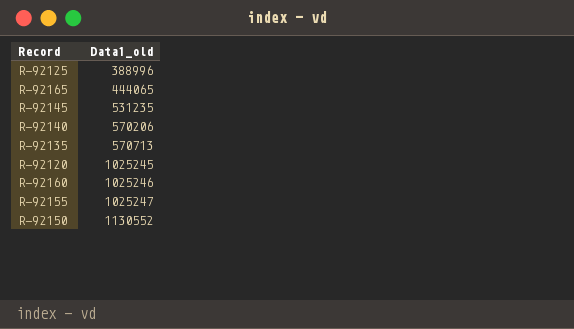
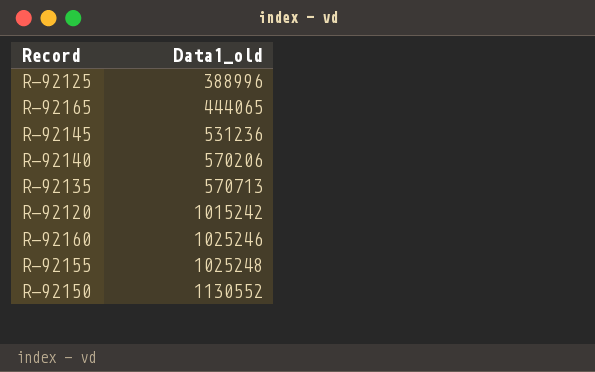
R-92145 | Data1_old: 531235 -> 531236
R-92120 | Data1_old: 1025245 -> 1015242
R-92155 | Data1_old: 1025247 -> 1025248

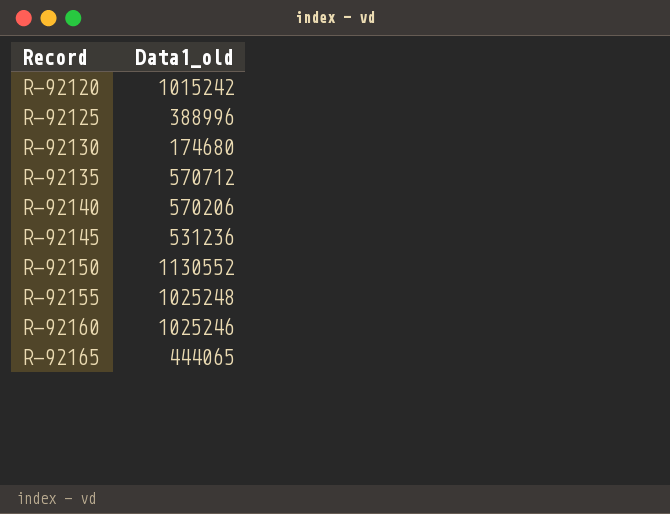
row order: Data1_old ascending -> Record ascending
row R-92130: none -> 174680
R-92135 | Data1_old: 570713 -> 570712

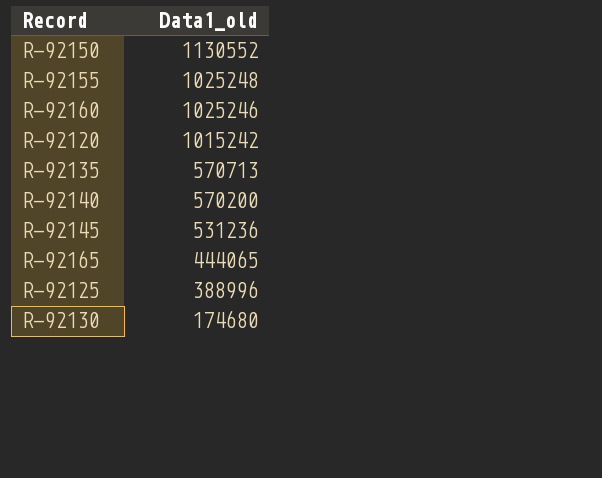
row order: Record ascending -> Data1_old descending
R-92135 | Data1_old: 570712 -> 570713
R-92140 | Data1_old: 570206 -> 570200

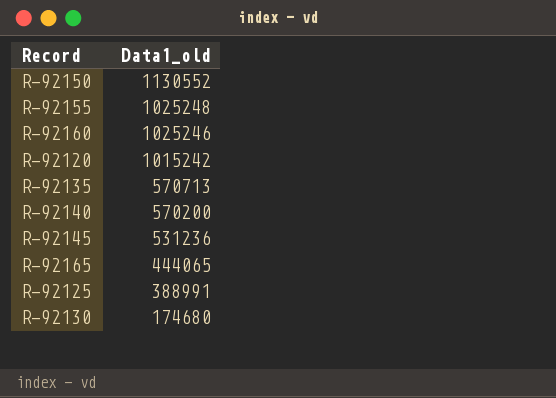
R-92125 | Data1_old: 388996 -> 388991

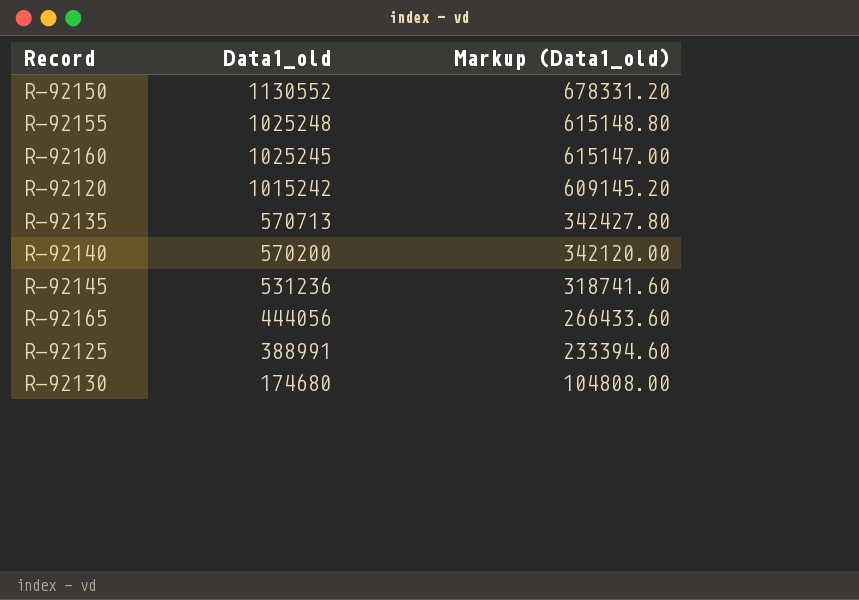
column Markup (Data1_old) | formula: none -> [Data1_old] * 0.6
R-92160 | Data1_old: 1025246 -> 1025245
R-92165 | Data1_old: 444065 -> 444056

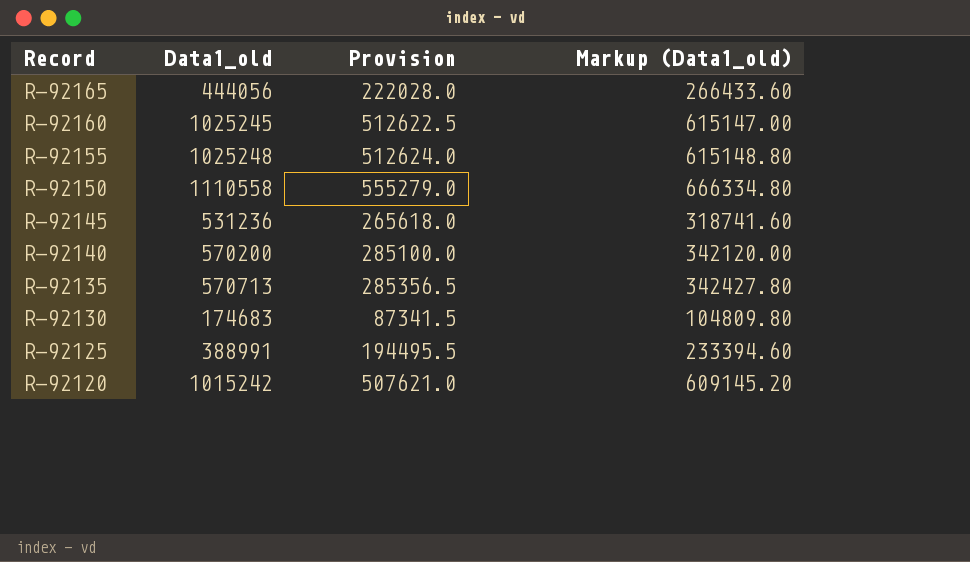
row order: Data1_old descending -> Record descending
column Provision | formula: none -> [Data1_old] * 0.5
R-92150 | Data1_old: 1130552 -> 1110558
R-92150 | Markup (Data1_old): 678331.20 -> 666334.80
R-92130 | Data1_old: 174680 -> 174683
R-92130 | Markup (Data1_old): 104808.00 -> 104809.80

